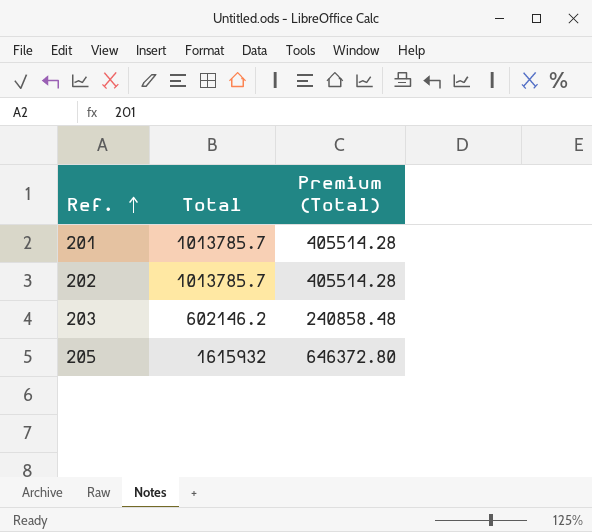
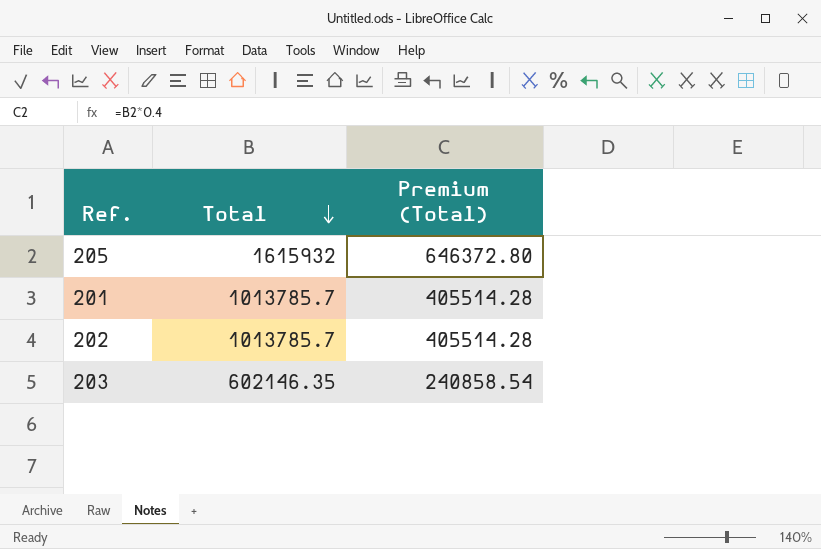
row order: Ref. ascending -> Total descending
203 | Total: 602146.2 -> 602146.35
203 | Premium (Total): 240858.48 -> 240858.54

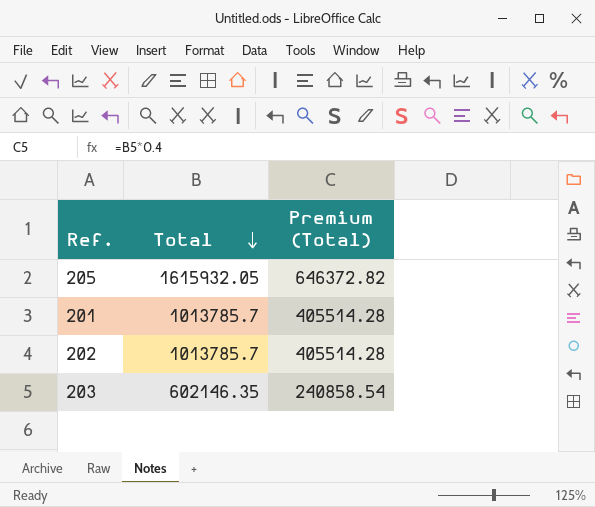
205 | Total: 1615932 -> 1615932.05
205 | Premium (Total): 646372.80 -> 646372.82

